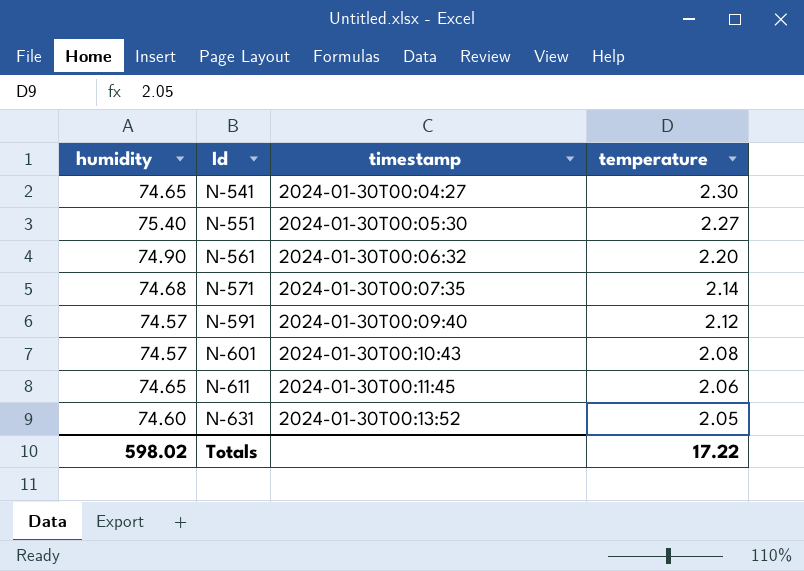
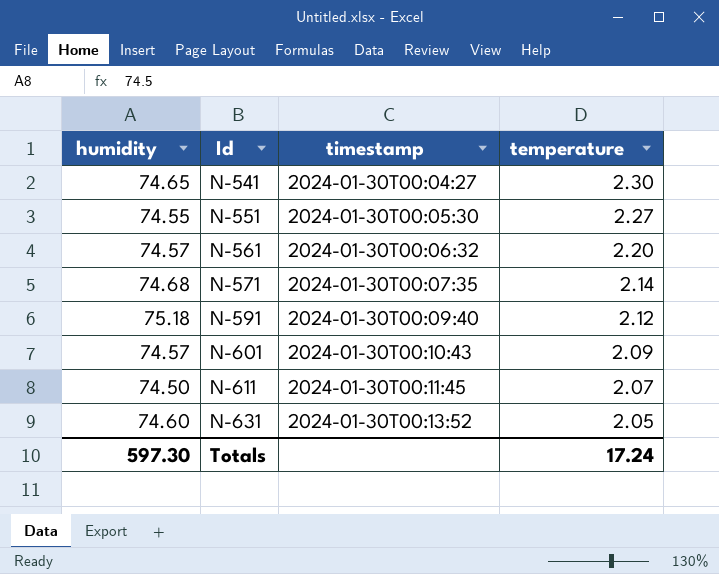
N-551 | humidity: 75.40 -> 74.55
N-561 | humidity: 74.90 -> 74.57
N-591 | humidity: 74.57 -> 75.18
N-601 | temperature: 2.08 -> 2.09
N-611 | humidity: 74.65 -> 74.50
N-611 | temperature: 2.06 -> 2.07
Totals | humidity: 598.02 -> 597.30
Totals | temperature: 17.22 -> 17.24

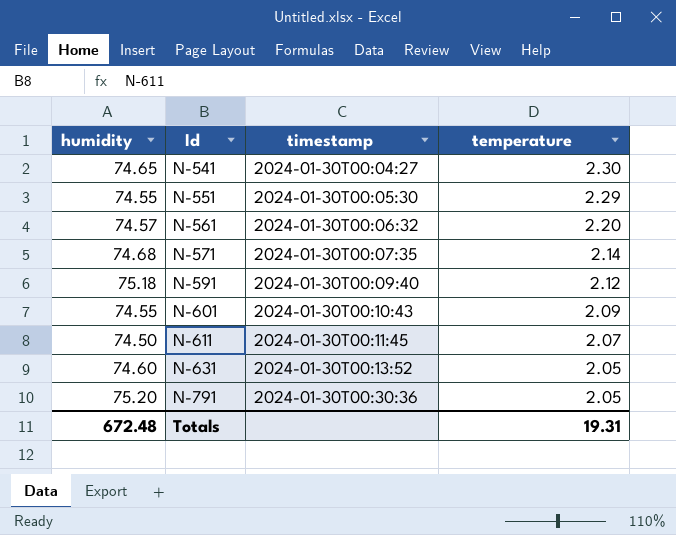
N-551 | temperature: 2.27 -> 2.29
N-601 | humidity: 74.57 -> 74.55
row N-791: none -> 75.20 | 2024-01-30T00:30:36 | 2.05
Totals | humidity: 597.30 -> 672.48
Totals | temperature: 17.24 -> 19.31

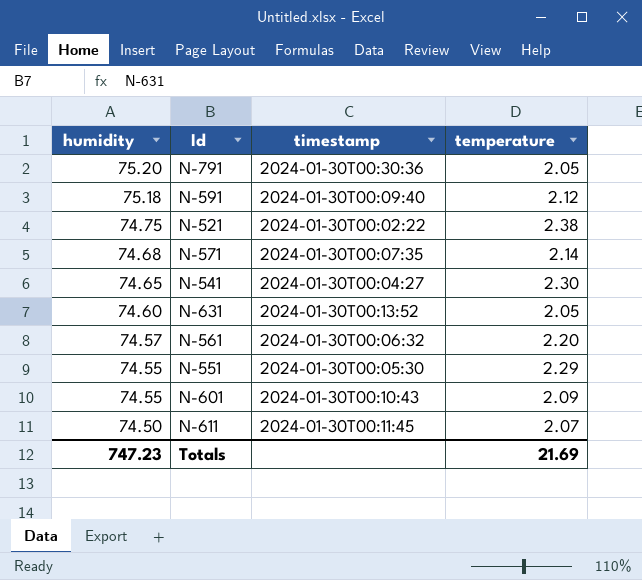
row order: Id ascending -> humidity descending
row N-521: none -> 74.75 | 2024-01-30T00:02:22 | 2.38
Totals | humidity: 672.48 -> 747.23
Totals | temperature: 19.31 -> 21.69

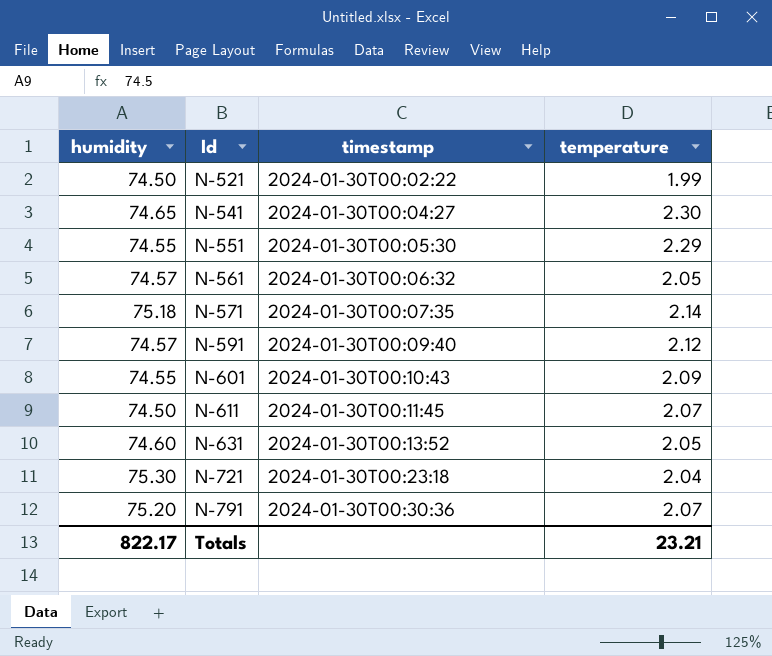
row order: humidity descending -> Id ascending
N-521 | humidity: 74.75 -> 74.50
N-521 | temperature: 2.38 -> 1.99
N-561 | temperature: 2.20 -> 2.05
N-571 | humidity: 74.68 -> 75.18
N-591 | humidity: 75.18 -> 74.57
row N-721: none -> 75.30 | 2024-01-30T00:23:18 | 2.04
N-791 | temperature: 2.05 -> 2.07
Totals | humidity: 747.23 -> 822.17
Totals | temperature: 21.69 -> 23.21

